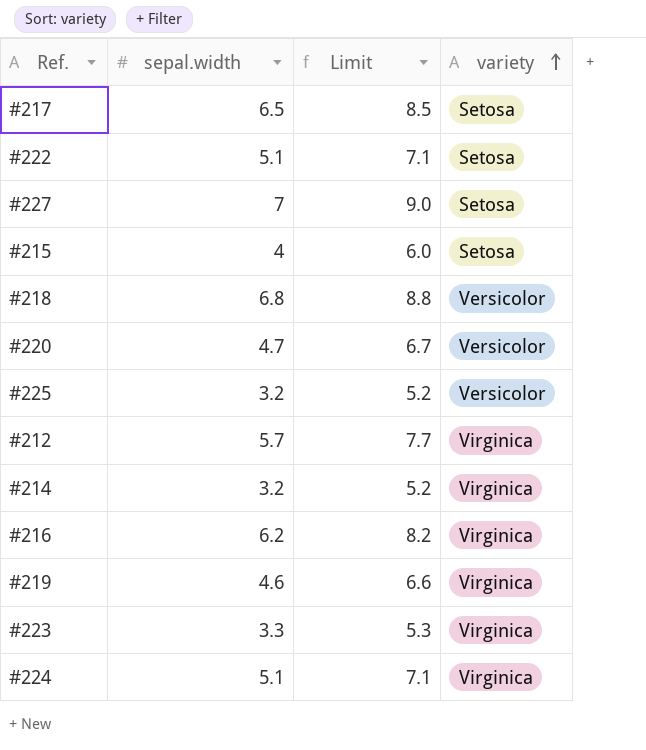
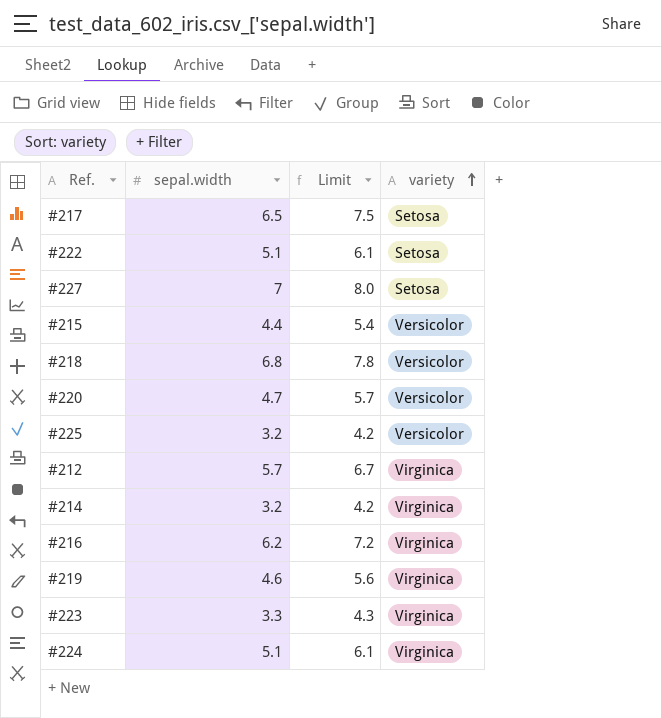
column Limit | formula: [sepal.width] + 2 -> [sepal.width] + 1
#215 | sepal.width: 4 -> 4.4
#215 | variety: Setosa -> Versicolor

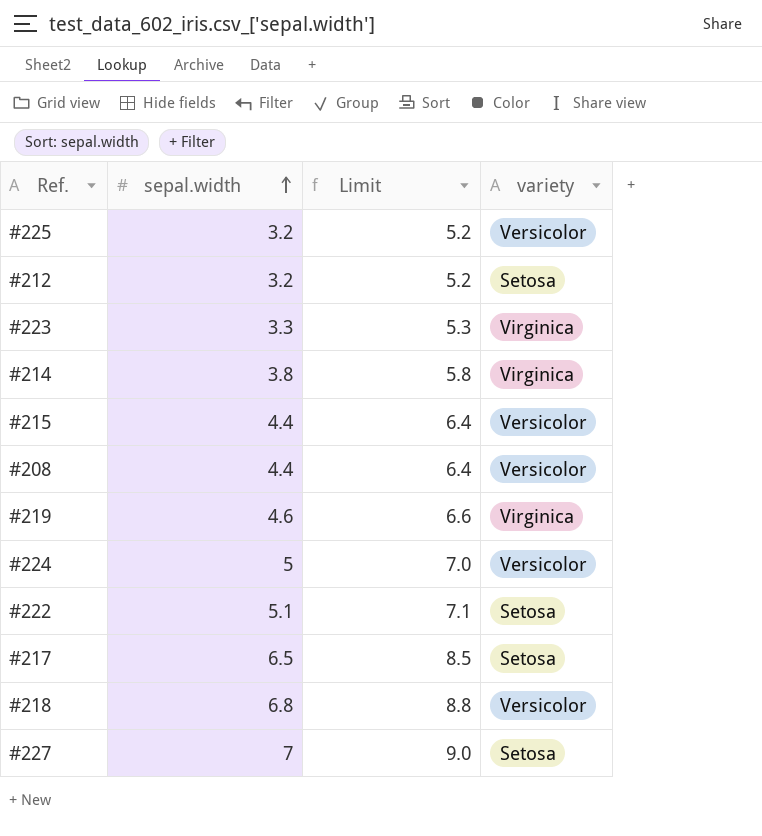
row order: variety ascending -> sepal.width ascending
column Limit | formula: [sepal.width] + 1 -> [sepal.width] + 2
row #220: 4.7 | 5.7 | Versicolor -> none
row #216: 6.2 | 7.2 | Virginica -> none
#212 | sepal.width: 5.7 -> 3.2
#212 | variety: Virginica -> Setosa
#214 | sepal.width: 3.2 -> 3.8
row #208: none -> 4.4 | 6.4 | Versicolor
#224 | sepal.width: 5.1 -> 5
#224 | variety: Virginica -> Versicolor

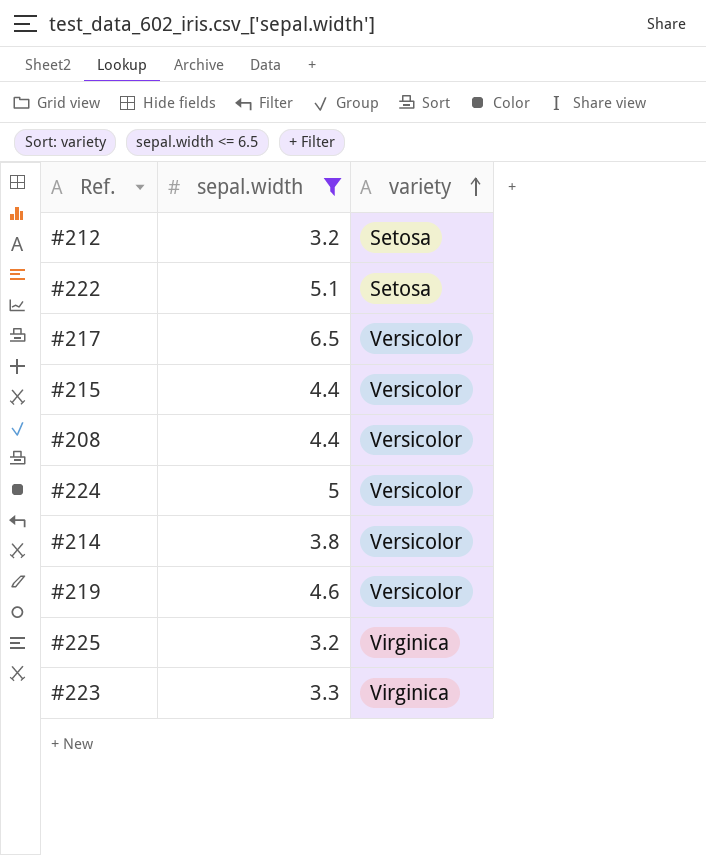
filter: none -> sepal.width <= 6.5
row order: sepal.width ascending -> variety ascending
column Limit | formula: [sepal.width] + 2 -> none
#217 | variety: Setosa -> Versicolor
#214 | variety: Virginica -> Versicolor
#219 | variety: Virginica -> Versicolor
#225 | variety: Versicolor -> Virginica

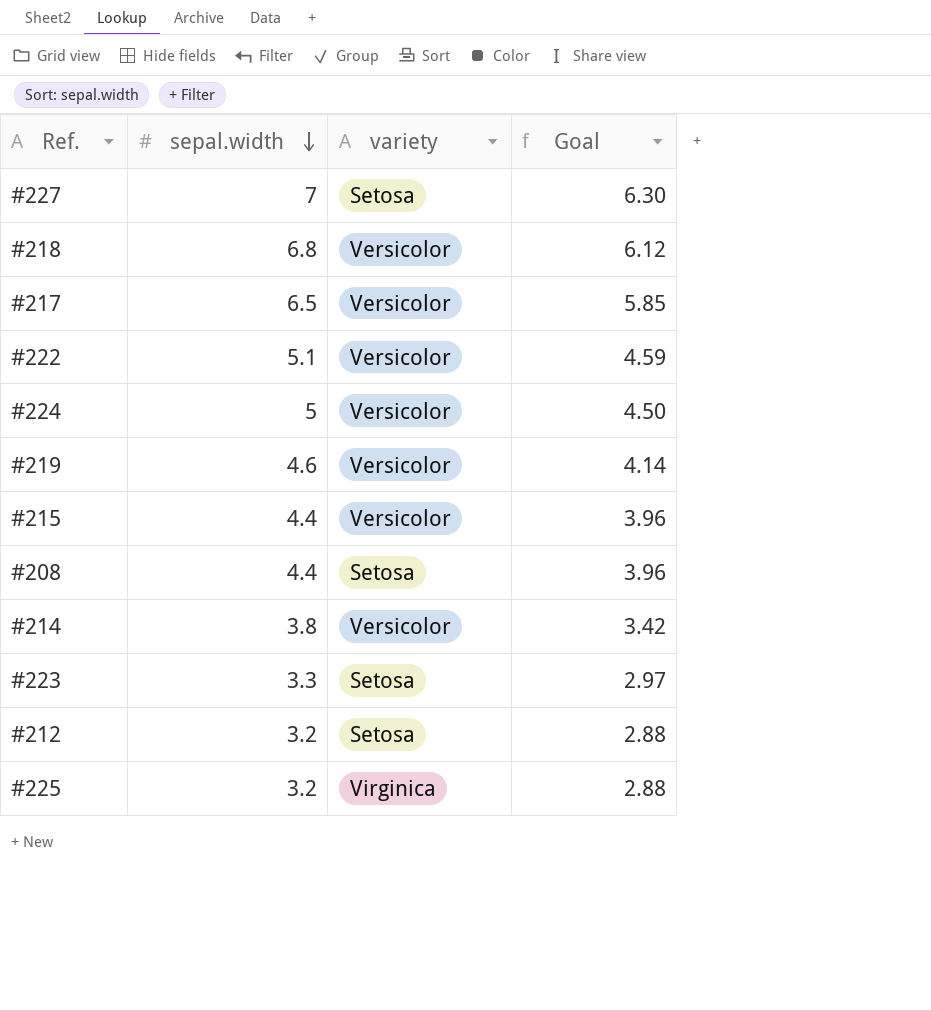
filter: sepal.width <= 6.5 -> none
row order: variety ascending -> sepal.width descending
column Goal | formula: none -> [sepal.width] * 0.9
#222 | variety: Setosa -> Versicolor
#208 | variety: Versicolor -> Setosa
#223 | variety: Virginica -> Setosa

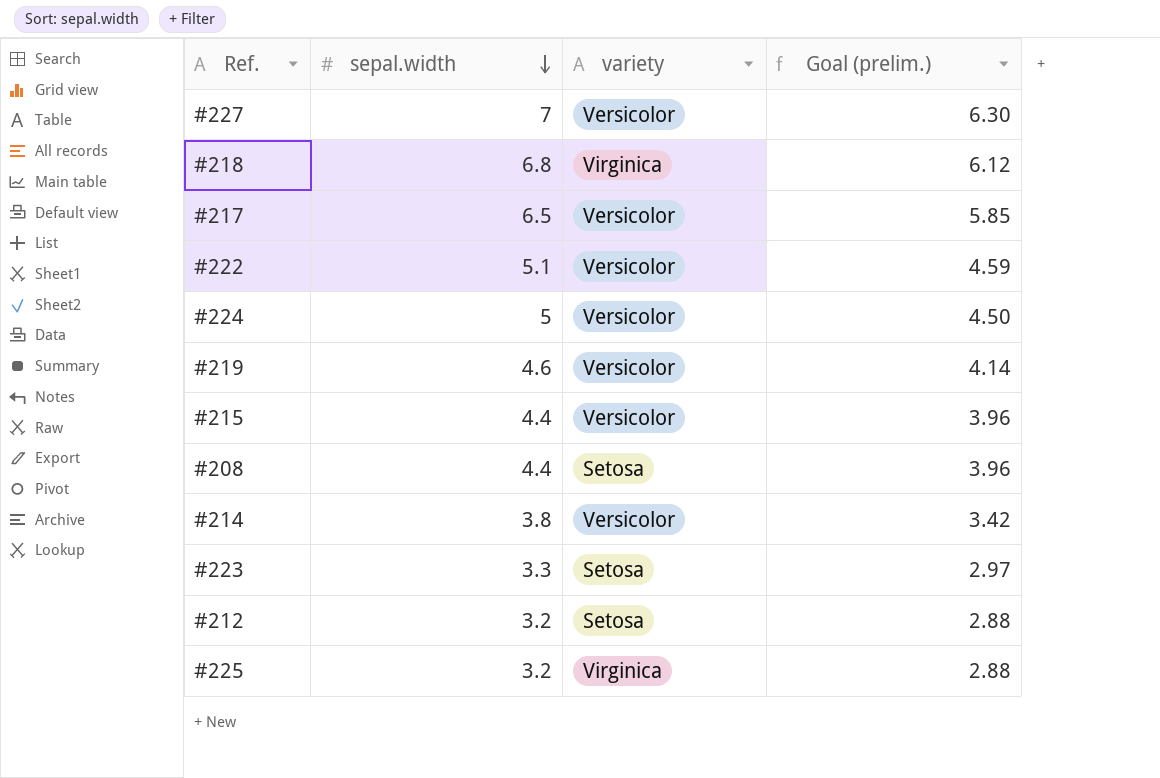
column name: Goal -> Goal (prelim.)
#227 | variety: Setosa -> Versicolor
#218 | variety: Versicolor -> Virginica

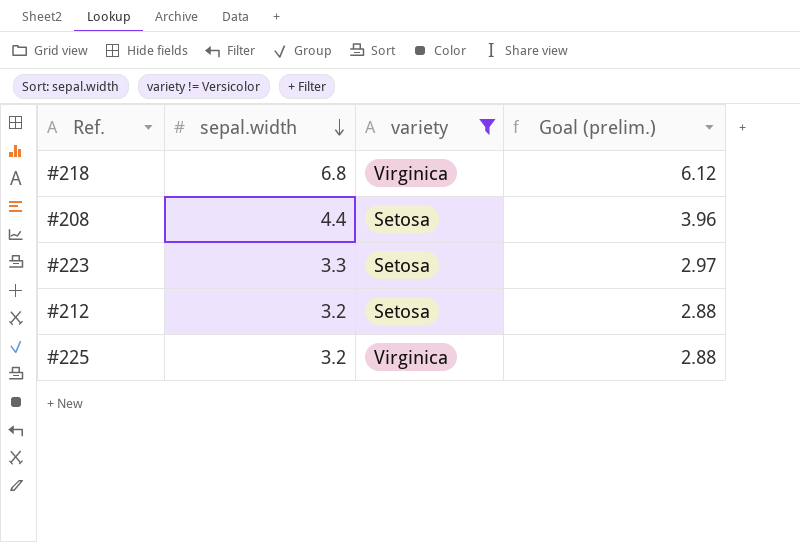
filter: none -> variety != Versicolor

